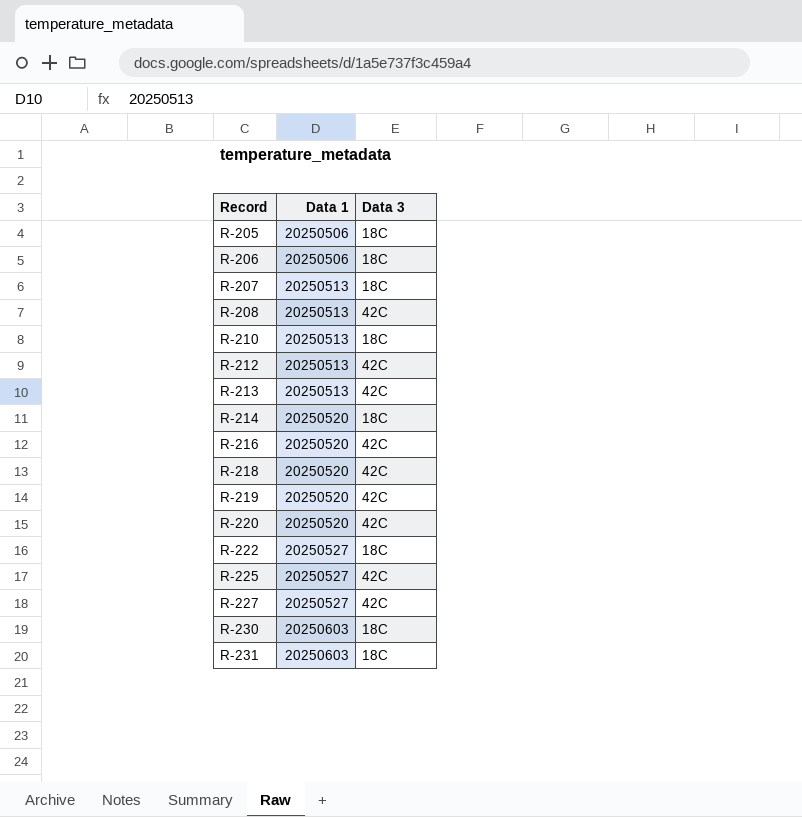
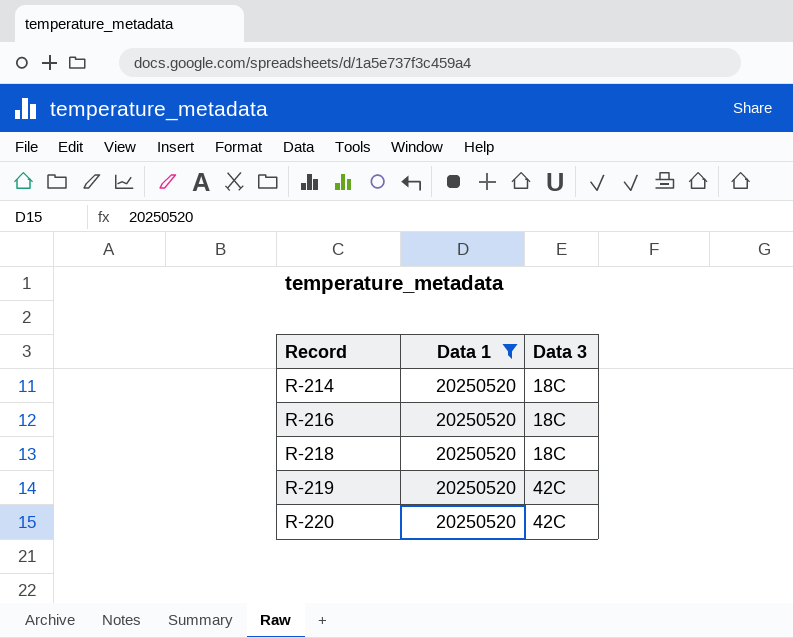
filter: none -> Data 1 = 20250520
R-216 | Data 3: 42C -> 18C
R-218 | Data 3: 42C -> 18C

